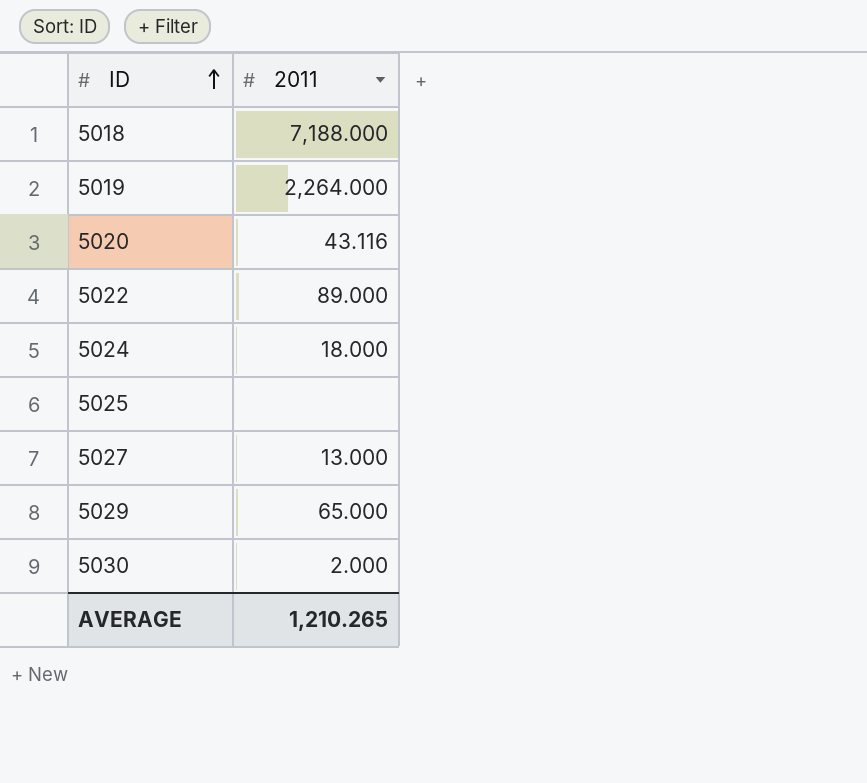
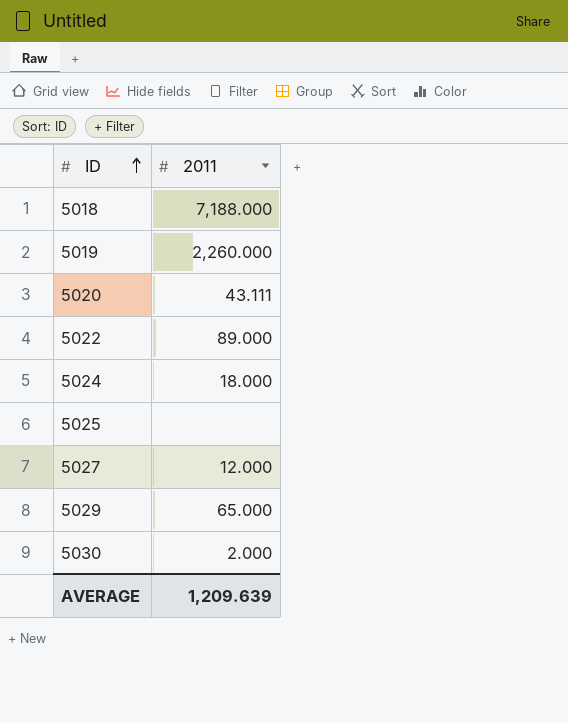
5019 | 2011: 2,264.000 -> 2,260.000
5020 | 2011: 43.116 -> 43.111
5027 | 2011: 13.000 -> 12.000
AVERAGE | 2011: 1,210.265 -> 1,209.639

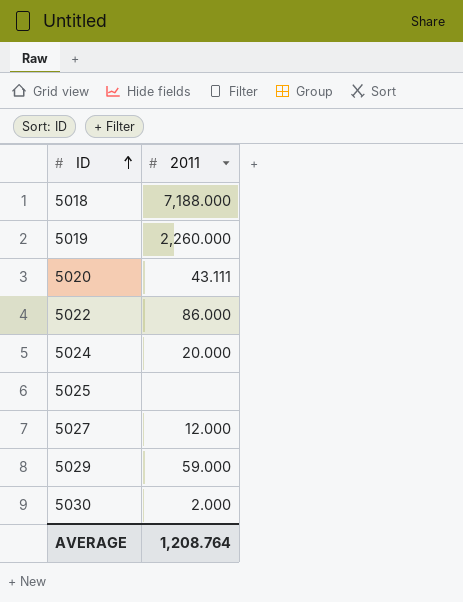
5022 | 2011: 89.000 -> 86.000
5024 | 2011: 18.000 -> 20.000
5029 | 2011: 65.000 -> 59.000
AVERAGE | 2011: 1,209.639 -> 1,208.764

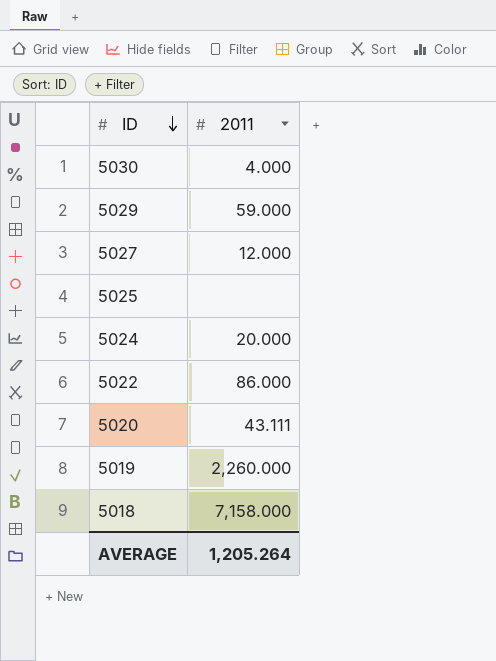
row order: ID ascending -> ID descending
5030 | 2011: 2.000 -> 4.000
5018 | 2011: 7,188.000 -> 7,158.000
AVERAGE | 2011: 1,208.764 -> 1,205.264

